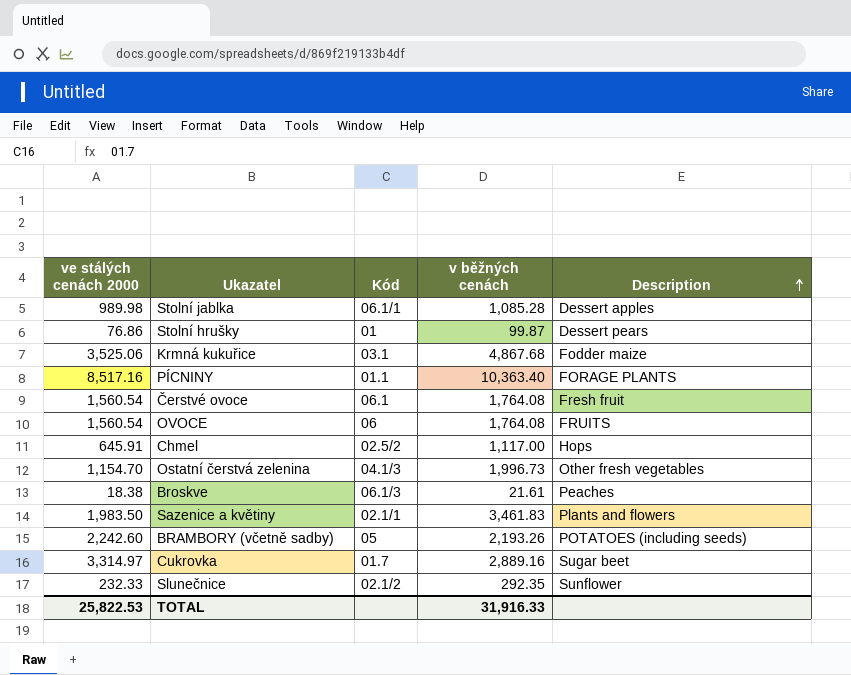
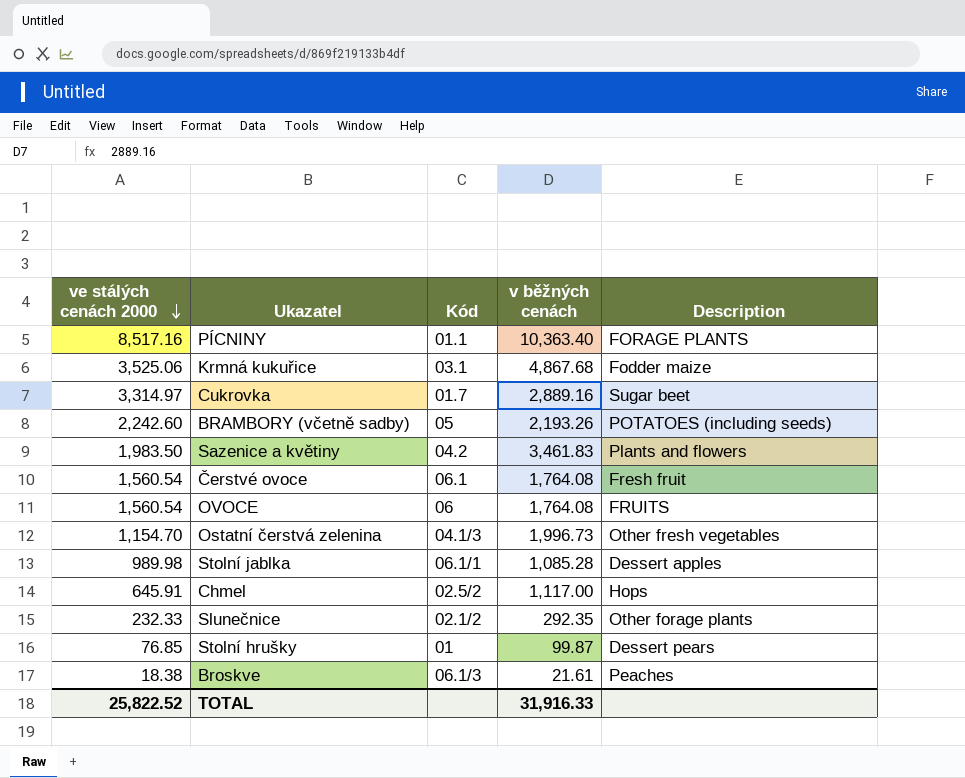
row order: Description ascending -> ve stálých cenách 2000 descending
Sazenice a květiny | Kód: 02.1/1 -> 04.2
Slunečnice | Description: Sunflower -> Other forage plants
Stolní hrušky | ve stálých cenách 2000: 76.86 -> 76.85
TOTAL | ve stálých cenách 2000: 25,822.53 -> 25,822.52

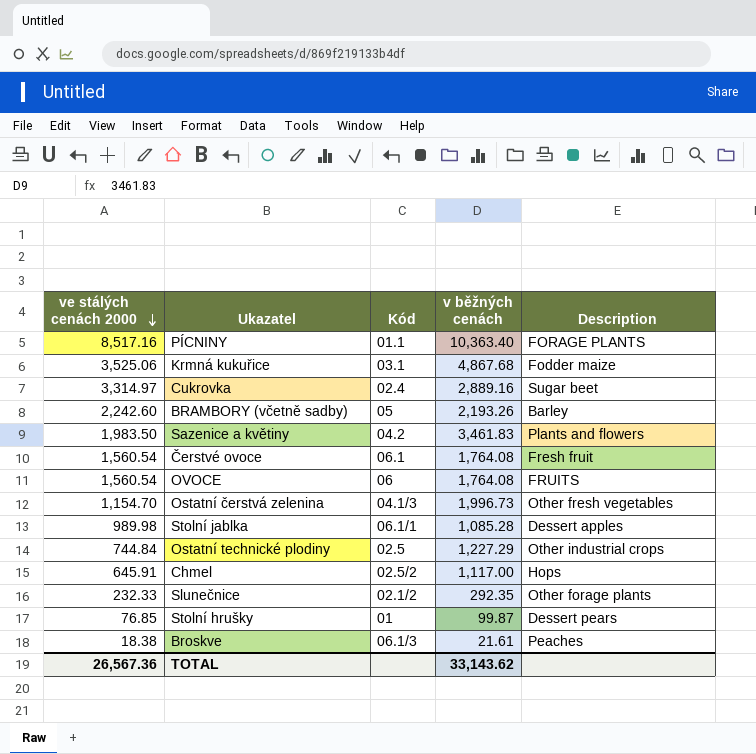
Cukrovka | Kód: 01.7 -> 02.4
BRAMBORY (včetně sadby) | Description: POTATOES (including seeds) -> Barley
row Ostatní technické plodiny: none -> 744.84 | 02.5 | 1,227.29 | Other industrial crops
TOTAL | ve stálých cenách 2000: 25,822.52 -> 26,567.36
TOTAL | v běžných cenách: 31,916.33 -> 33,143.62

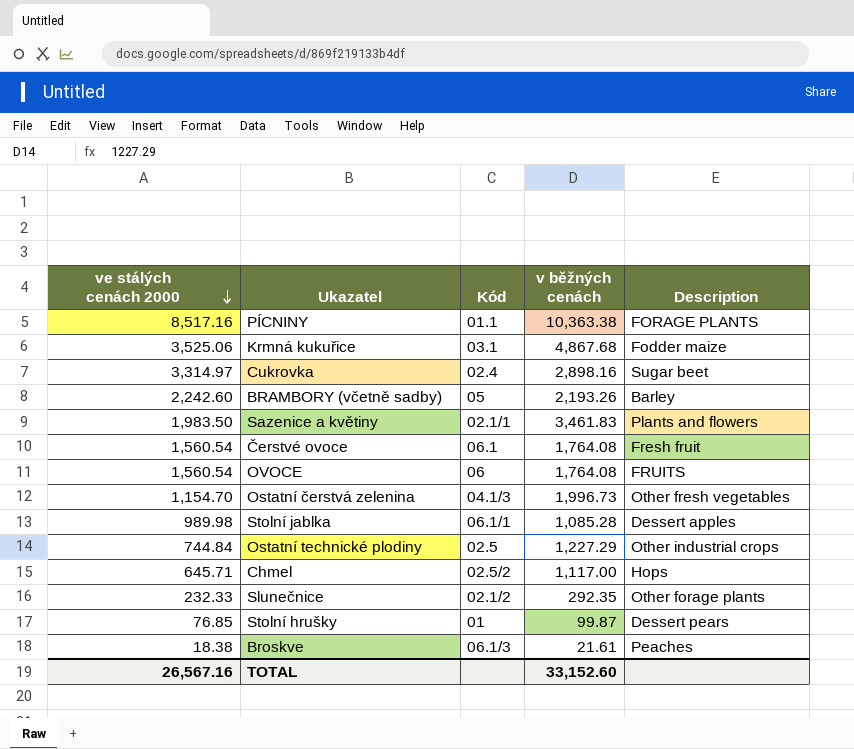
PÍCNINY | v běžných cenách: 10,363.40 -> 10,363.38
Cukrovka | v běžných cenách: 2,889.16 -> 2,898.16
Sazenice a květiny | Kód: 04.2 -> 02.1/1
Chmel | ve stálých cenách 2000: 645.91 -> 645.71
TOTAL | ve stálých cenách 2000: 26,567.36 -> 26,567.16
TOTAL | v běžných cenách: 33,143.62 -> 33,152.60

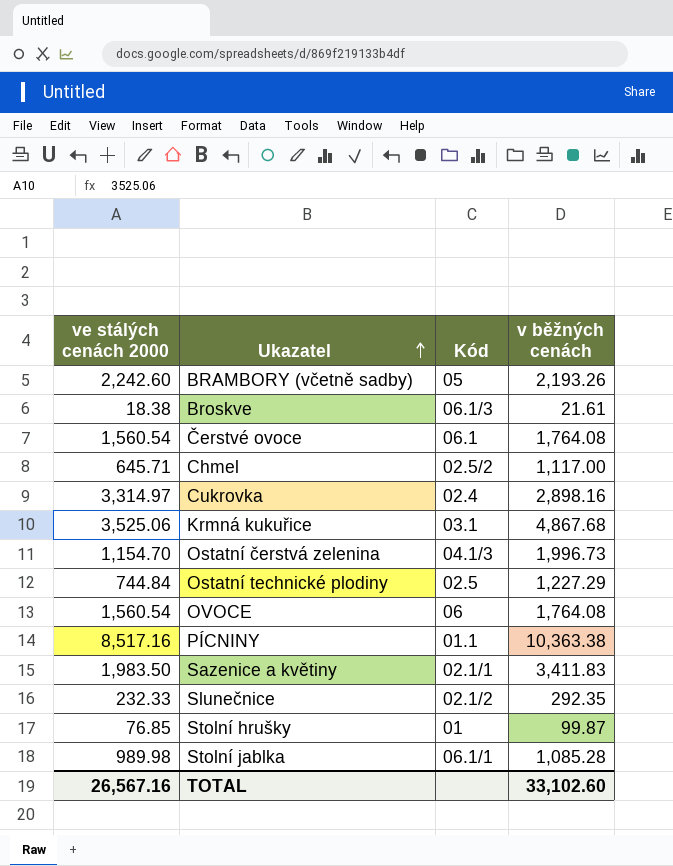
row order: ve stálých cenách 2000 descending -> Ukazatel ascending
column Description | position: 5 -> none
Sazenice a květiny | v běžných cenách: 3,461.83 -> 3,411.83
TOTAL | v běžných cenách: 33,152.60 -> 33,102.60

